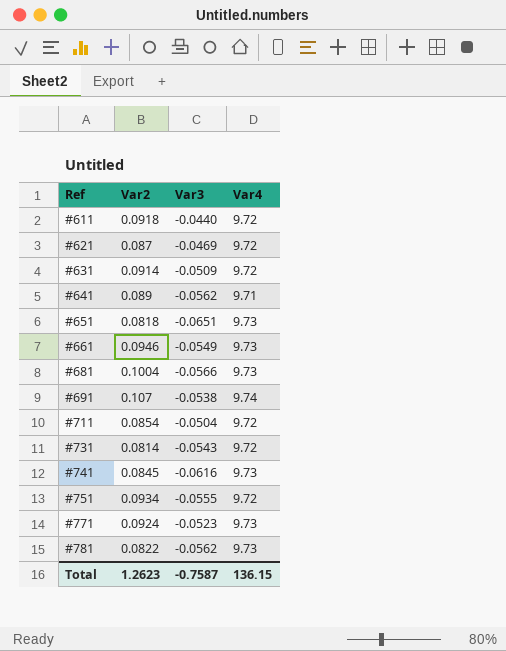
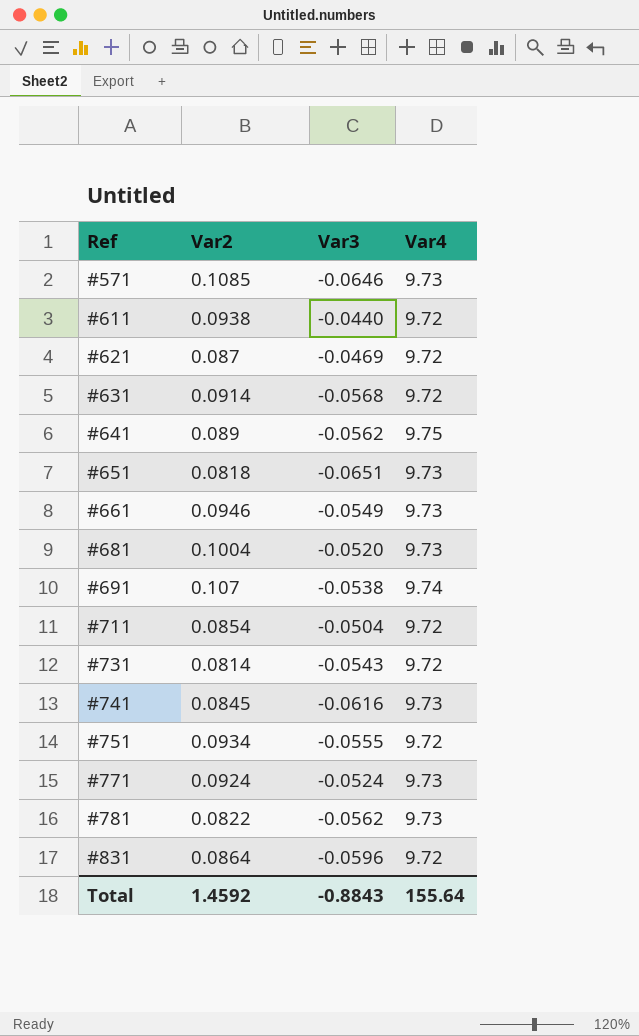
row #571: none -> 0.1085 | -0.0646 | 9.73
#611 | Var2: 0.0918 -> 0.0938
#631 | Var3: -0.0509 -> -0.0568
#641 | Var4: 9.71 -> 9.75
#681 | Var3: -0.0566 -> -0.0520
#771 | Var3: -0.0523 -> -0.0524
row #831: none -> 0.0864 | -0.0596 | 9.72
Total | Var2: 1.2623 -> 1.4592
Total | Var3: -0.7587 -> -0.8843
Total | Var4: 136.15 -> 155.64

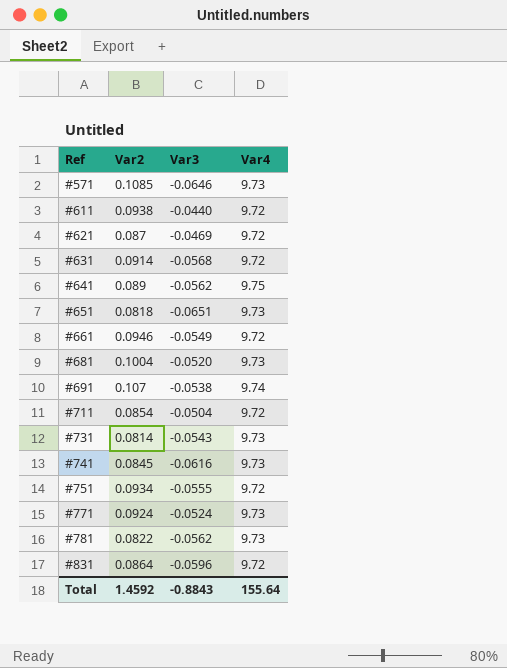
#661 | Var4: 9.73 -> 9.72
#731 | Var4: 9.72 -> 9.73

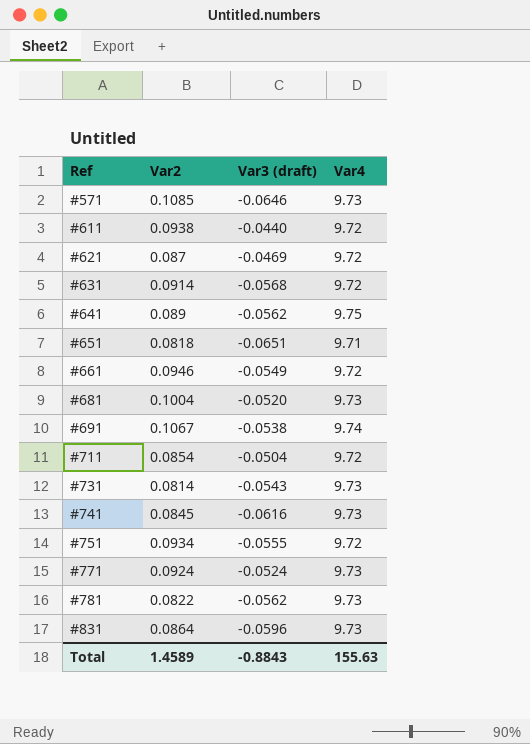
column name: Var3 -> Var3 (draft)
#651 | Var4: 9.73 -> 9.71
#691 | Var2: 0.107 -> 0.1067
#831 | Var4: 9.72 -> 9.73
Total | Var2: 1.4592 -> 1.4589
Total | Var4: 155.64 -> 155.63

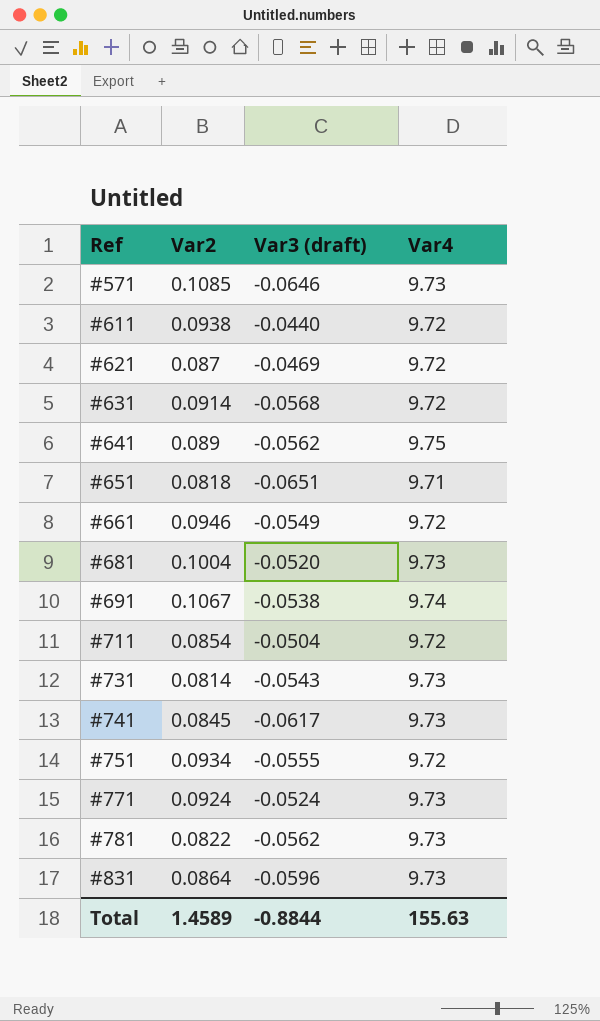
#741 | Var3 (draft): -0.0616 -> -0.0617
Total | Var3 (draft): -0.8843 -> -0.8844

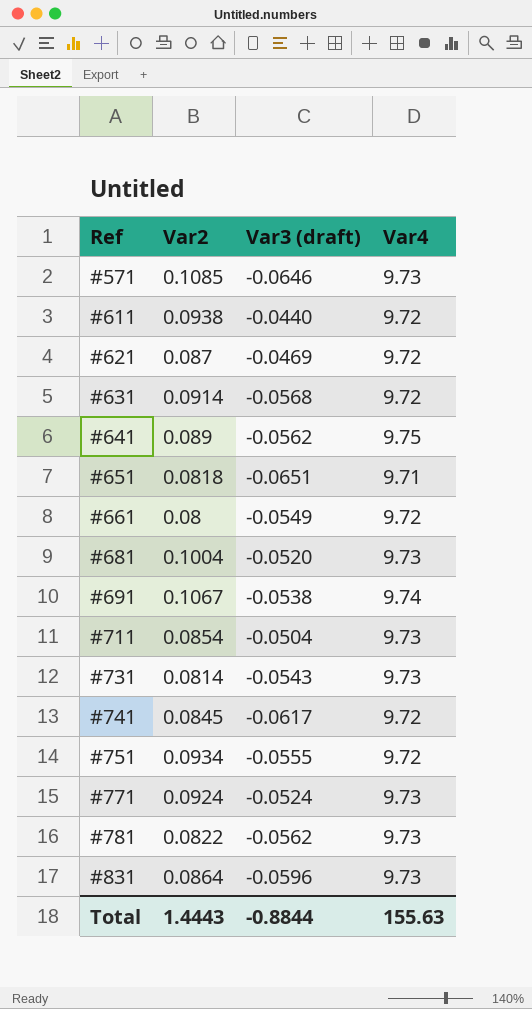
#661 | Var2: 0.0946 -> 0.08
#711 | Var4: 9.72 -> 9.73
#741 | Var4: 9.73 -> 9.72
Total | Var2: 1.4589 -> 1.4443

